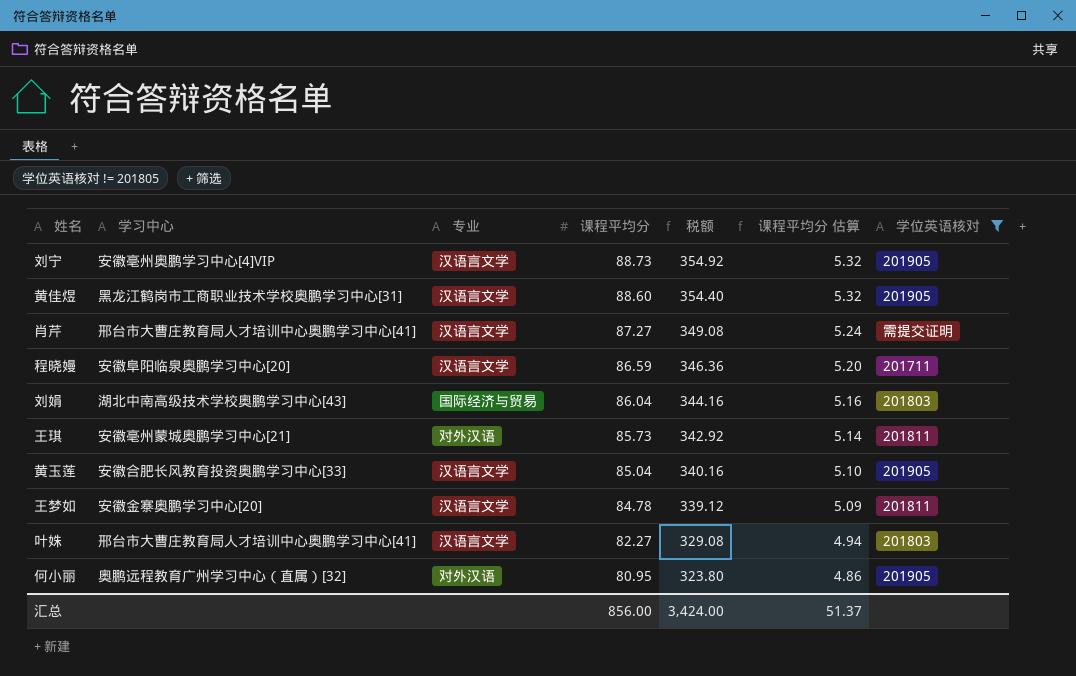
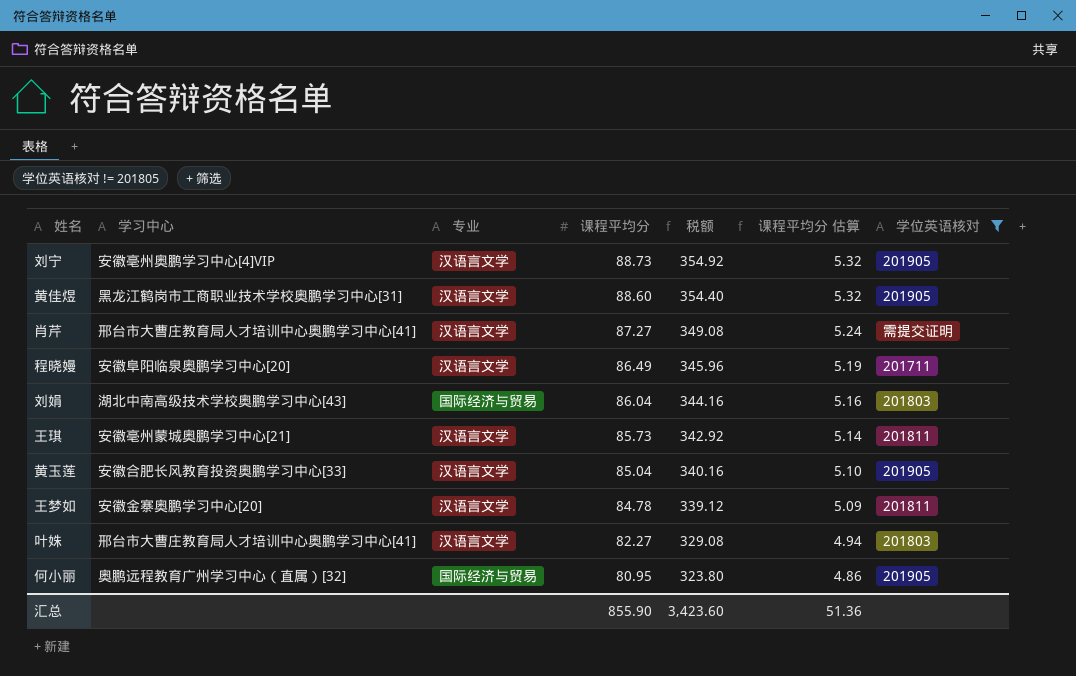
程晓嫚 | 课程平均分: 86.59 -> 86.49
程晓嫚 | 税额: 346.36 -> 345.96
程晓嫚 | 课程平均分 估算: 5.20 -> 5.19
王琪 | 专业: 对外汉语 -> 汉语言文学
何小丽 | 专业: 对外汉语 -> 国际经济与贸易
汇总 | 课程平均分: 856.00 -> 855.90
汇总 | 税额: 3,424.00 -> 3,423.60
汇总 | 课程平均分 估算: 51.37 -> 51.36

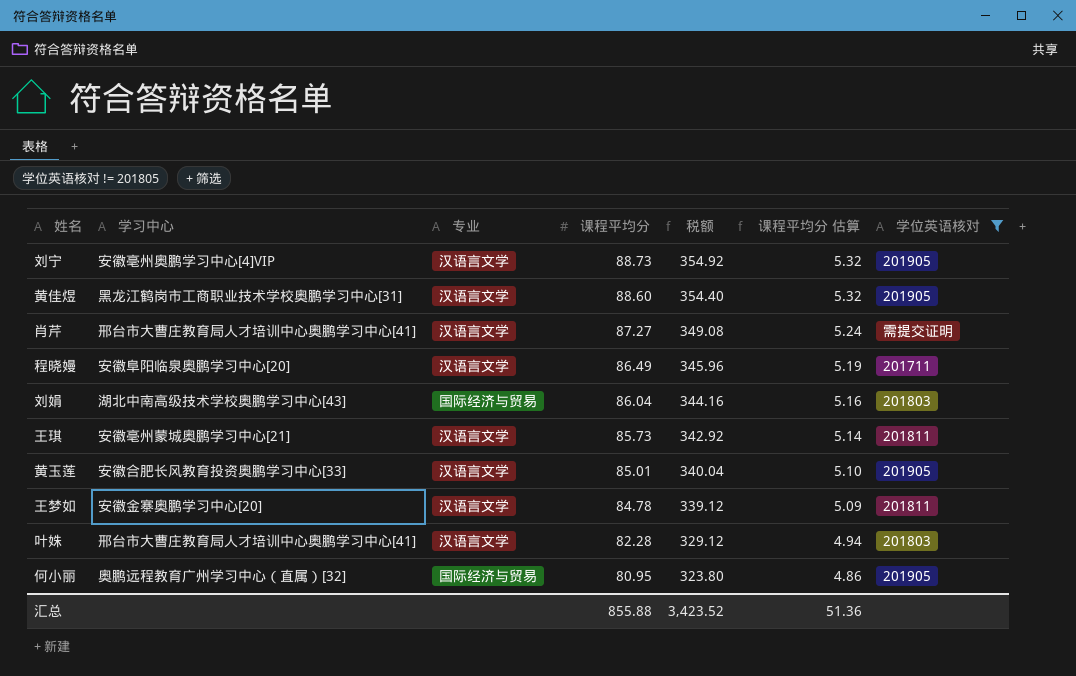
黄玉莲 | 课程平均分: 85.04 -> 85.01
黄玉莲 | 税额: 340.16 -> 340.04
叶姝 | 课程平均分: 82.27 -> 82.28
叶姝 | 税额: 329.08 -> 329.12
汇总 | 课程平均分: 855.90 -> 855.88
汇总 | 税额: 3,423.60 -> 3,423.52

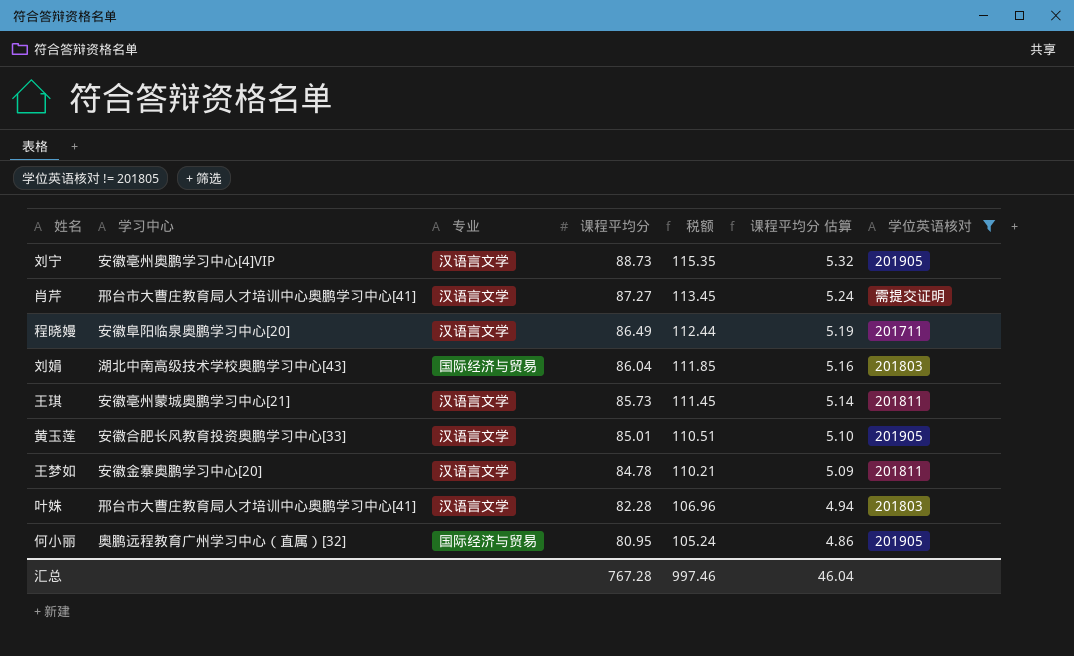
column 税额 | formula: [课程平均分] * 4 -> [课程平均分] * 1.3
row 黄佳煜: 黑龙江鹤岗市工商职业技术学校奥鹏学习中心[31] | 汉语言文学 | 88.60 | 354.40 | 5.32 | 201905 -> none
汇总 | 课程平均分: 855.88 -> 767.28
汇总 | 税额: 3,423.52 -> 997.46
汇总 | 课程平均分 估算: 51.36 -> 46.04

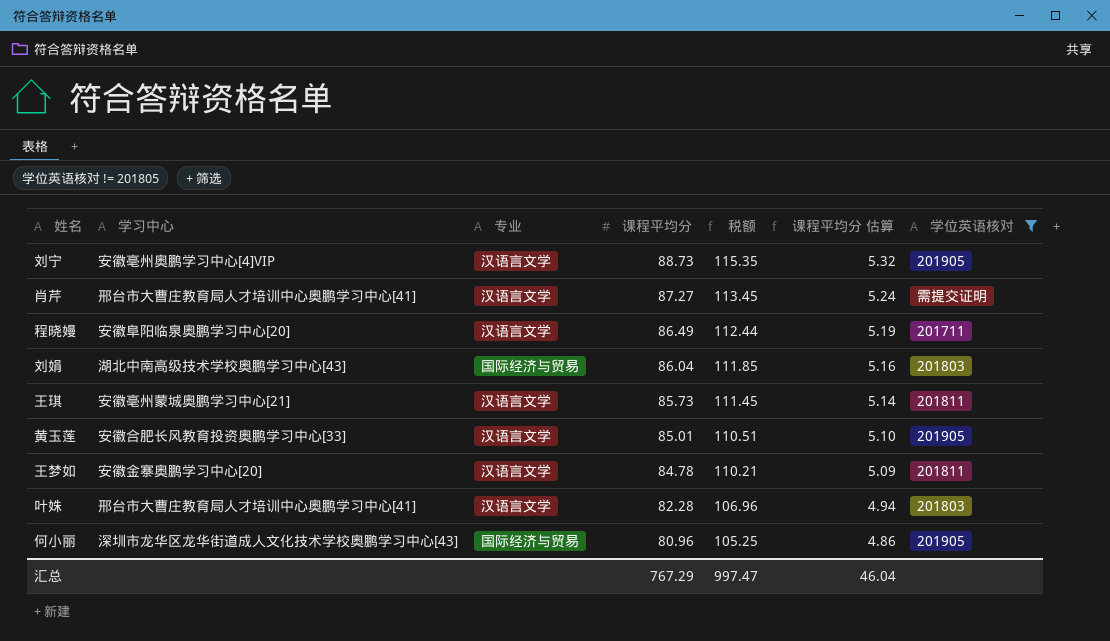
何小丽 | 学习中心: 奥鹏远程教育广州学习中心（直属）[32] -> 深圳市龙华区龙华街道成人文化技术学校奥鹏学习中心[43]
何小丽 | 课程平均分: 80.95 -> 80.96
何小丽 | 税额: 105.24 -> 105.25
汇总 | 课程平均分: 767.28 -> 767.29
汇总 | 税额: 997.46 -> 997.47

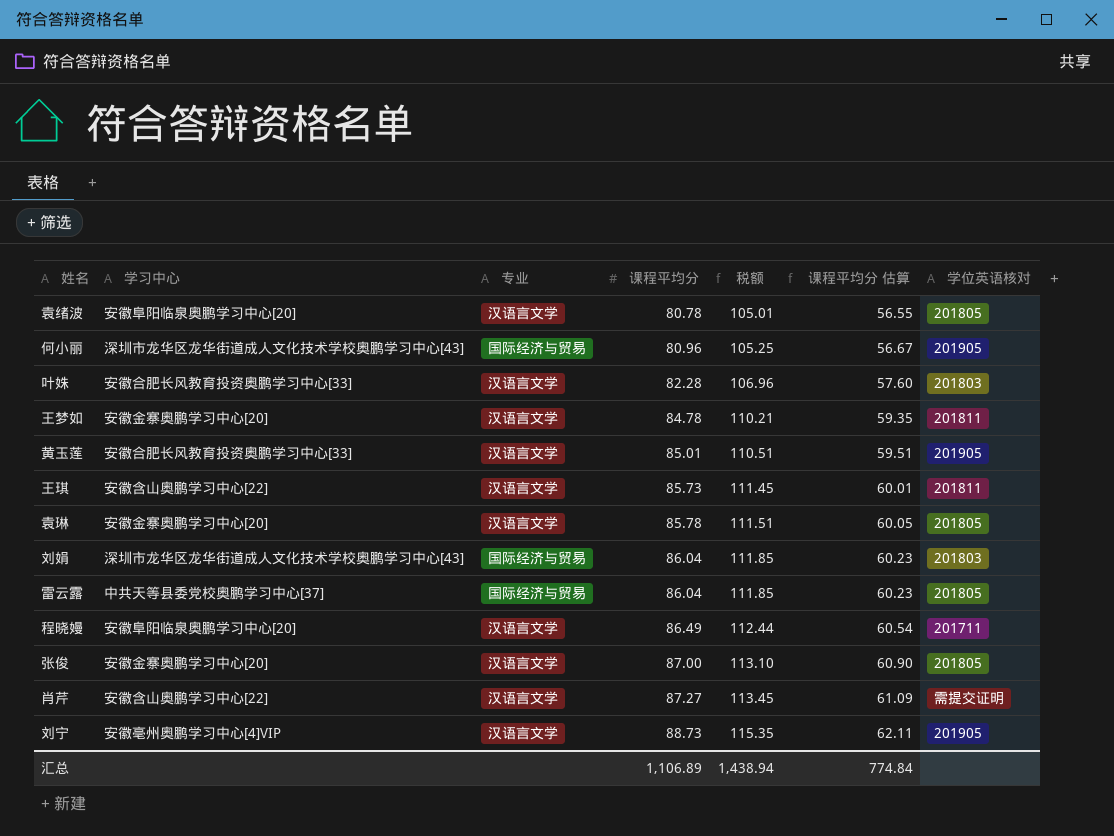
filter: 学位英语核对 != 201805 -> none
row order: 课程平均分 descending -> 课程平均分 ascending
column 课程平均分 估算 | formula: [课程平均分] * 0.06 -> [课程平均分] * 0.7
叶姝 | 学习中心: 邢台市大曹庄教育局人才培训中心奥鹏学习中心[41] -> 安徽合肥长风教育投资奥鹏学习中心[33]
王琪 | 学习中心: 安徽亳州蒙城奥鹏学习中心[21] -> 安徽含山奥鹏学习中心[22]
刘娟 | 学习中心: 湖北中南高级技术学校奥鹏学习中心[43] -> 深圳市龙华区龙华街道成人文化技术学校奥鹏学习中心[43]
肖芹 | 学习中心: 邢台市大曹庄教育局人才培训中心奥鹏学习中心[41] -> 安徽含山奥鹏学习中心[22]
汇总 | 课程平均分: 767.29 -> 1,106.89
汇总 | 税额: 997.47 -> 1,438.94
汇总 | 课程平均分 估算: 46.04 -> 774.84

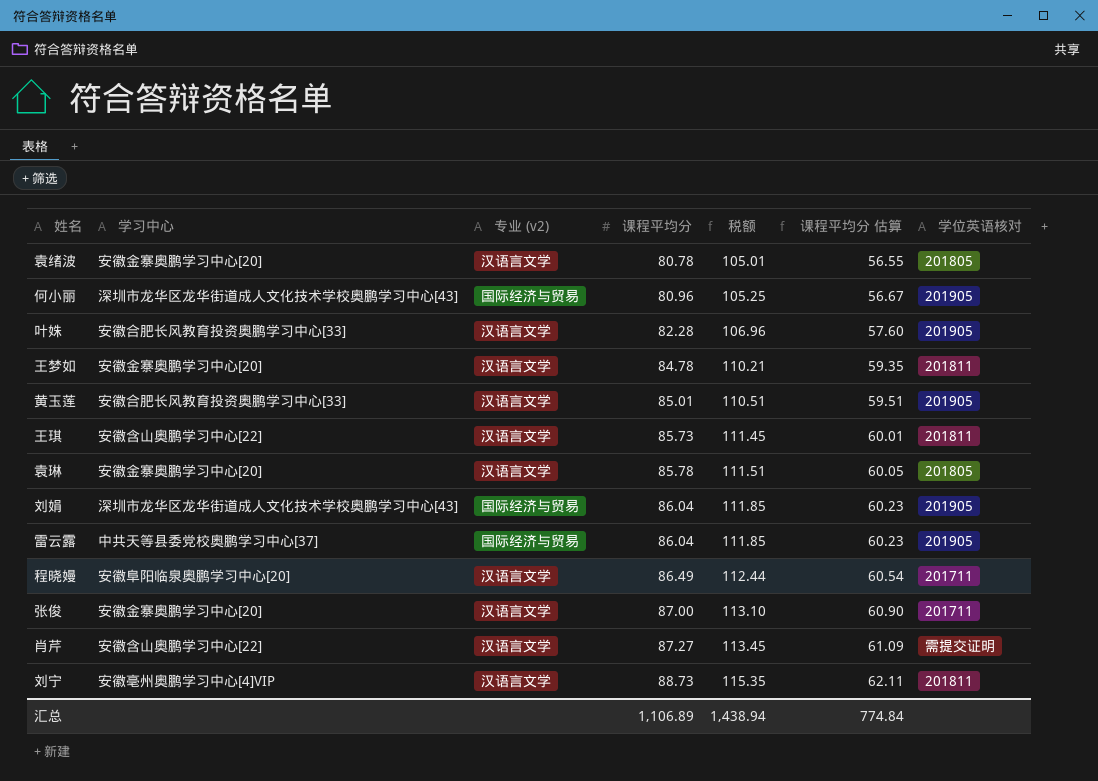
column name: 专业 -> 专业 (v2)
袁绪波 | 学习中心: 安徽阜阳临泉奥鹏学习中心[20] -> 安徽金寨奥鹏学习中心[20]
叶姝 | 学位英语核对: 201803 -> 201905
刘娟 | 学位英语核对: 201803 -> 201905
雷云露 | 学位英语核对: 201805 -> 201905
张俊 | 学位英语核对: 201805 -> 201711
刘宁 | 学位英语核对: 201905 -> 201811

